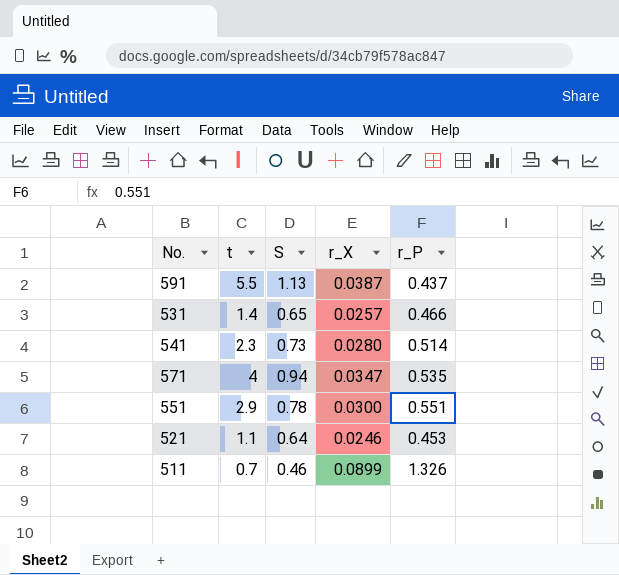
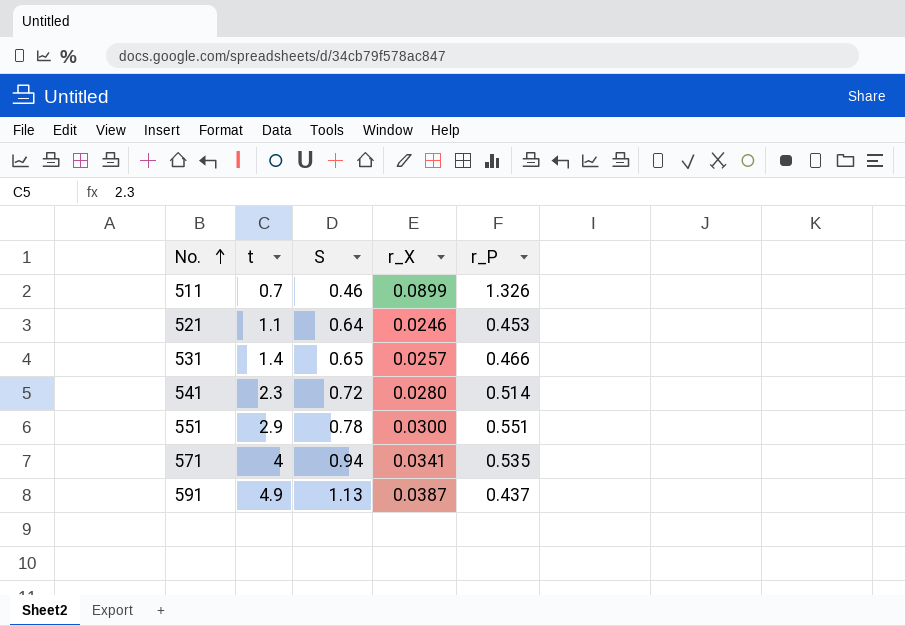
row order: none -> No. ascending
541 | S: 0.73 -> 0.72
571 | r_X: 0.0347 -> 0.0341
591 | t: 5.5 -> 4.9

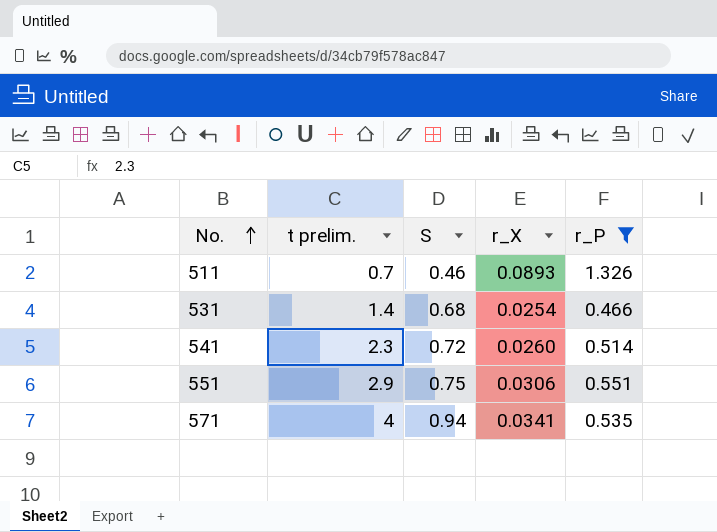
filter: none -> r_P >= 0.466
column name: t -> t prelim.
511 | r_X: 0.0899 -> 0.0893
531 | S: 0.65 -> 0.68
531 | r_X: 0.0257 -> 0.0254
541 | r_X: 0.0280 -> 0.0260
551 | S: 0.78 -> 0.75
551 | r_X: 0.0300 -> 0.0306

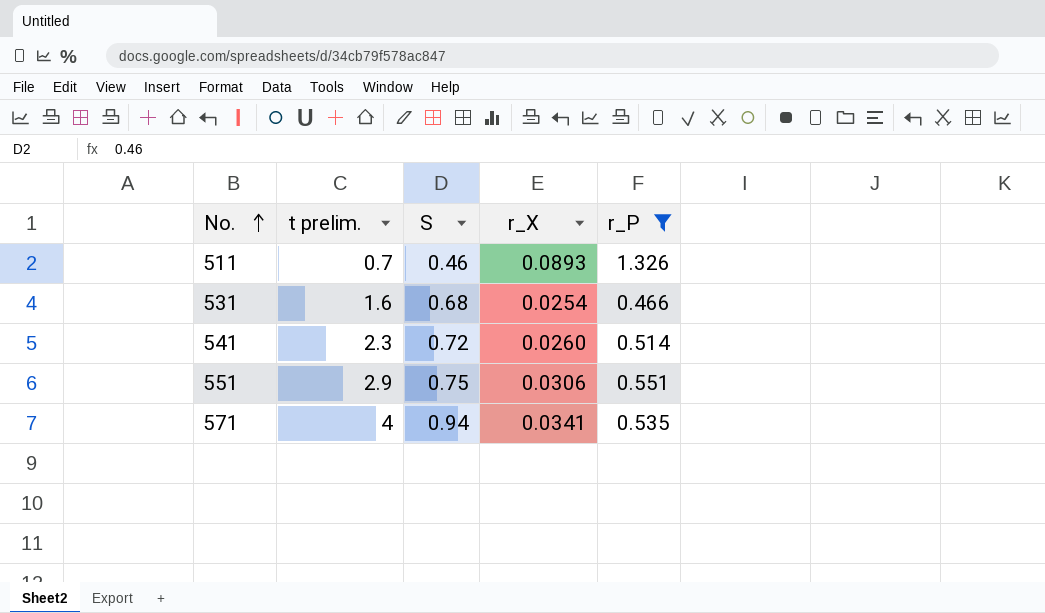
531 | t prelim.: 1.4 -> 1.6

